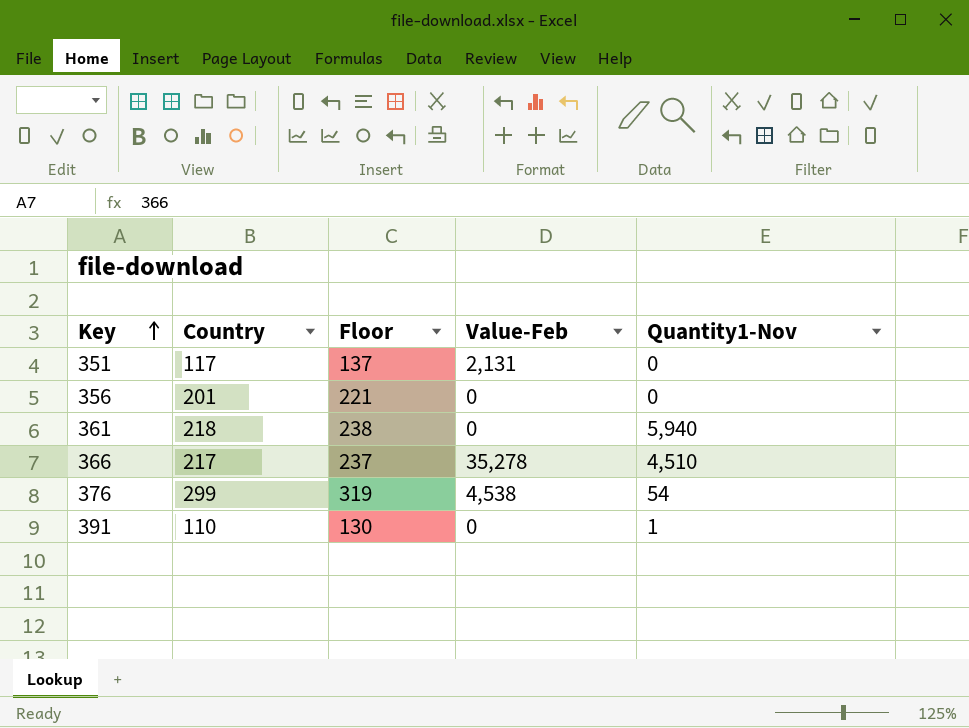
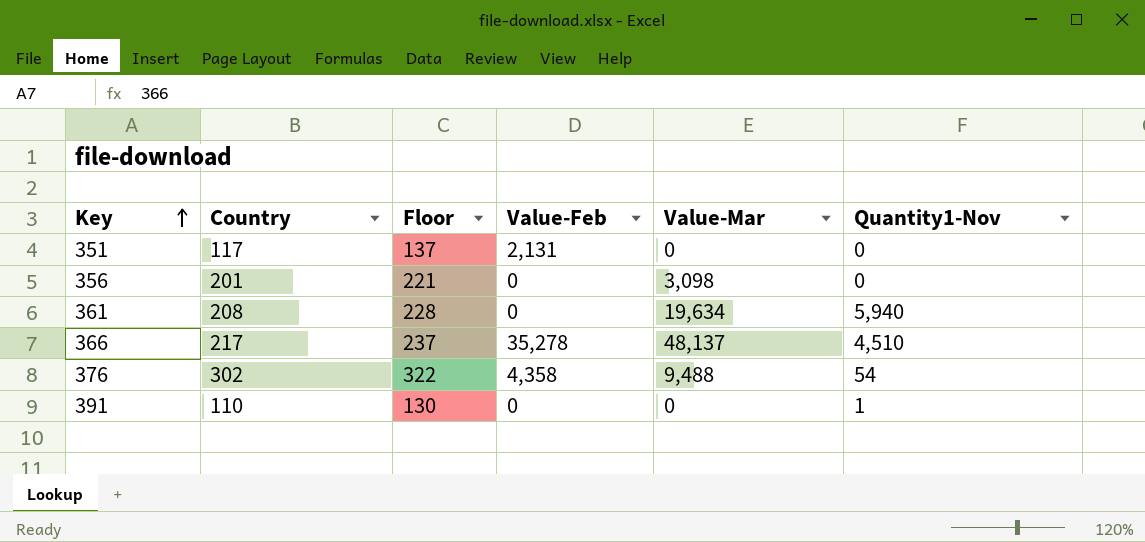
column Value-Mar | position: none -> 5
361 | Country: 218 -> 208
361 | Floor: 238 -> 228
376 | Country: 299 -> 302
376 | Floor: 319 -> 322
376 | Value-Feb: 4,538 -> 4,358

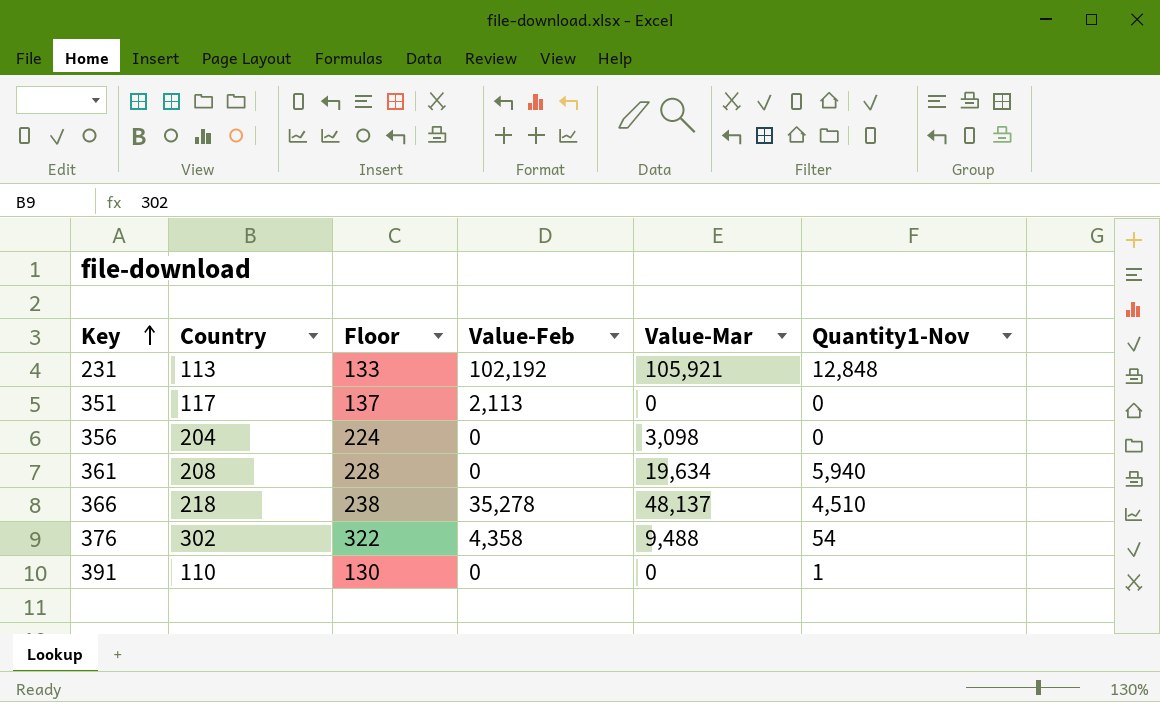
row 231: none -> 113 | 133 | 102,192 | 105,921 | 12,848
351 | Value-Feb: 2,131 -> 2,113
356 | Country: 201 -> 204
356 | Floor: 221 -> 224
366 | Country: 217 -> 218
366 | Floor: 237 -> 238

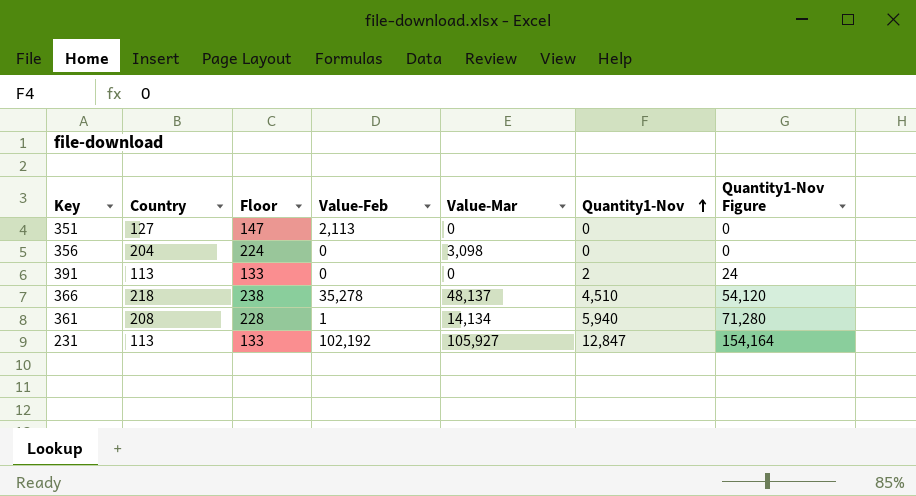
row order: Key ascending -> Quantity1-Nov ascending
column Quantity1-Nov Figure | formula: none -> [Quantity1-Nov] * 12
row 376: 302 | 322 | 4,358 | 9,488 | 54 -> none
351 | Country: 117 -> 127
351 | Floor: 137 -> 147
391 | Country: 110 -> 113
391 | Floor: 130 -> 133
391 | Quantity1-Nov: 1 -> 2
361 | Value-Feb: 0 -> 1
361 | Value-Mar: 19,634 -> 14,134
231 | Value-Mar: 105,921 -> 105,927
231 | Quantity1-Nov: 12,848 -> 12,847

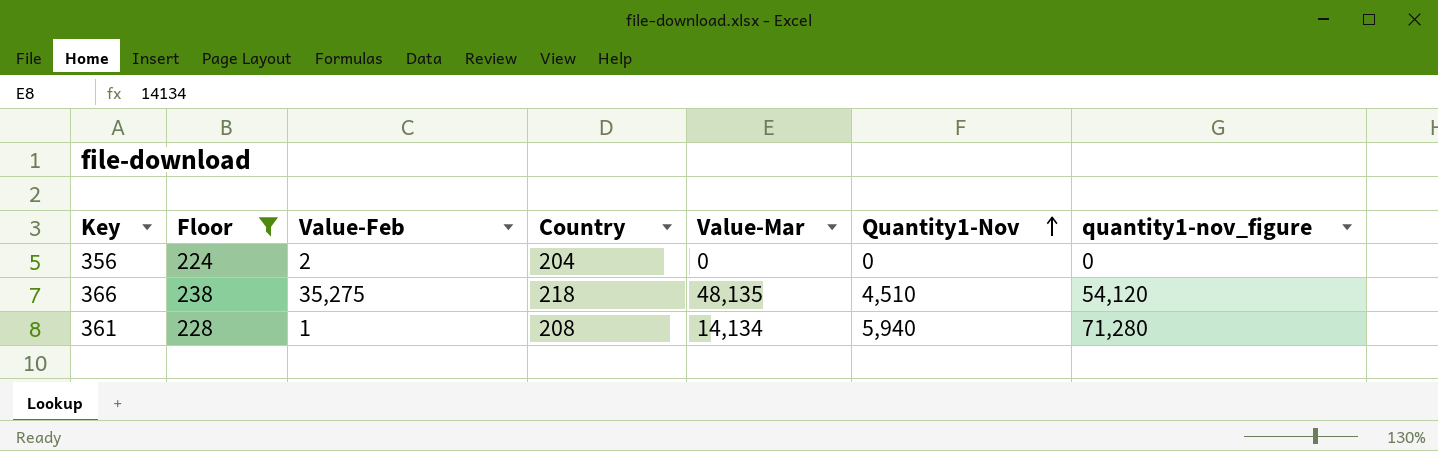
filter: none -> Floor >= 224
column Country | position: 2 -> 4
column name: Quantity1-Nov Figure -> quantity1-nov_figure
356 | Value-Feb: 0 -> 2
356 | Value-Mar: 3,098 -> 0
366 | Value-Feb: 35,278 -> 35,275
366 | Value-Mar: 48,137 -> 48,135

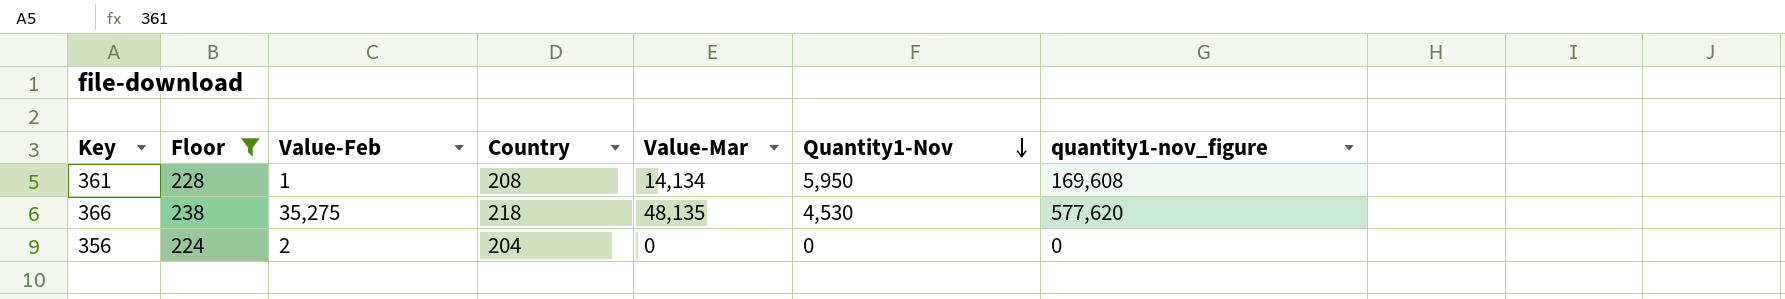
row order: Quantity1-Nov ascending -> Quantity1-Nov descending
column quantity1-nov_figure | formula: [Quantity1-Nov] * 12 -> [Value-Mar] * 12
361 | Quantity1-Nov: 5,940 -> 5,950
366 | Quantity1-Nov: 4,510 -> 4,530

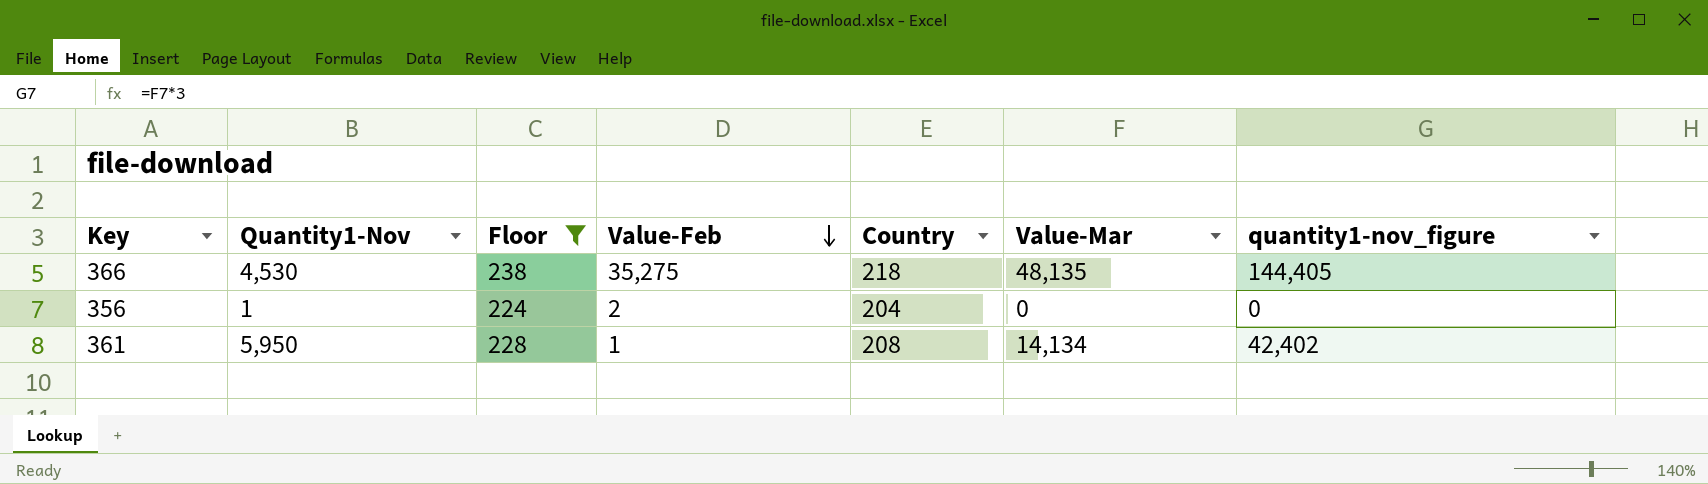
row order: Quantity1-Nov descending -> Value-Feb descending
column Quantity1-Nov | position: 6 -> 2
column quantity1-nov_figure | formula: [Value-Mar] * 12 -> [Value-Mar] * 3
356 | Quantity1-Nov: 0 -> 1

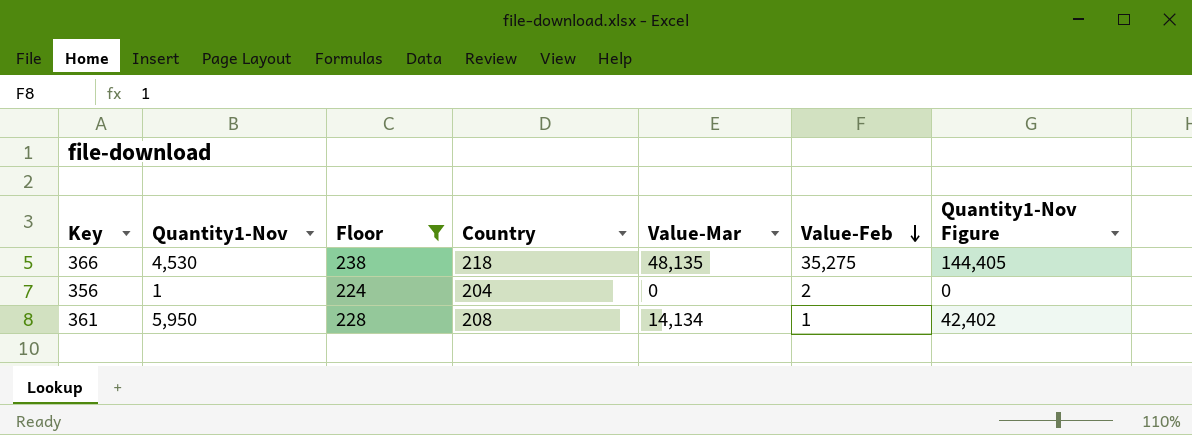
column Value-Feb | position: 4 -> 6
column name: quantity1-nov_figure -> Quantity1-Nov Figure

